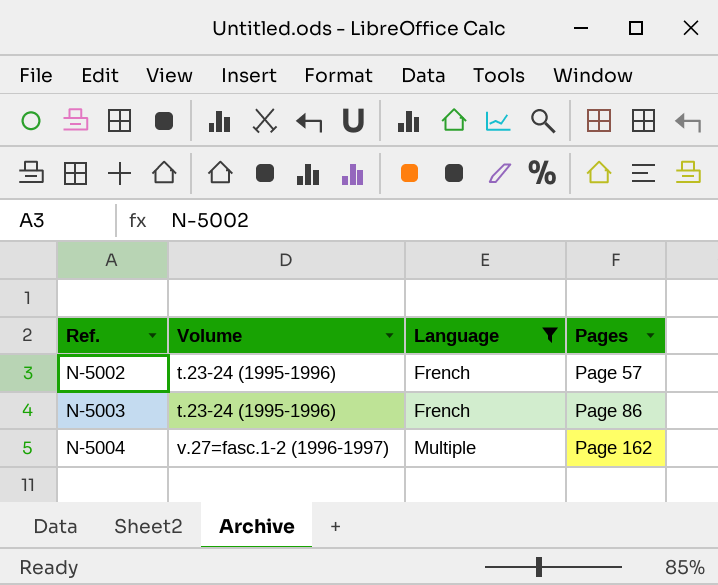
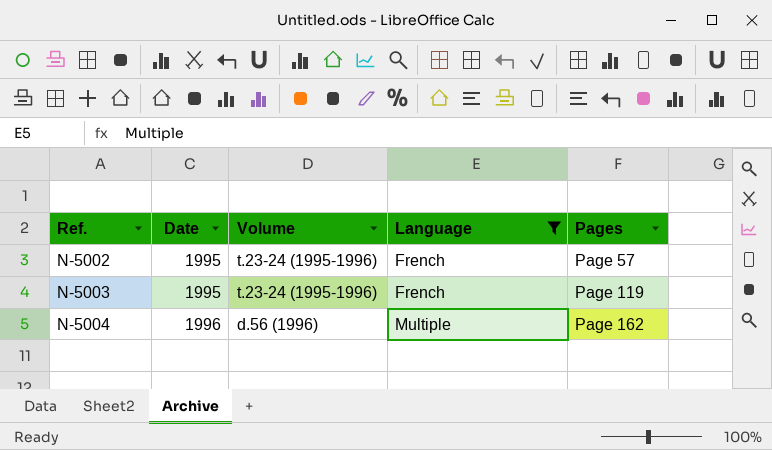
column Date | position: none -> 2
N-5003 | Pages: Page 86 -> Page 119
N-5004 | Volume: v.27=fasc.1-2 (1996-1997) -> d.56 (1996)

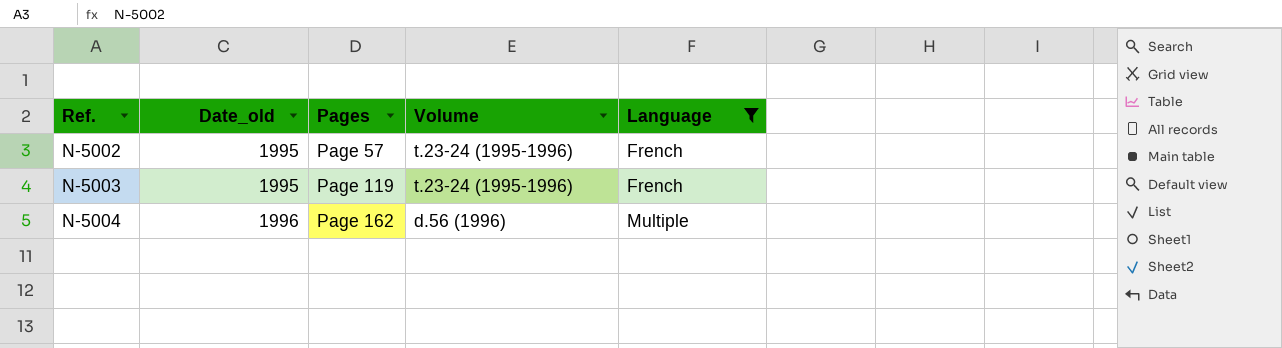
column name: Date -> Date_old
column Pages | position: 5 -> 3

